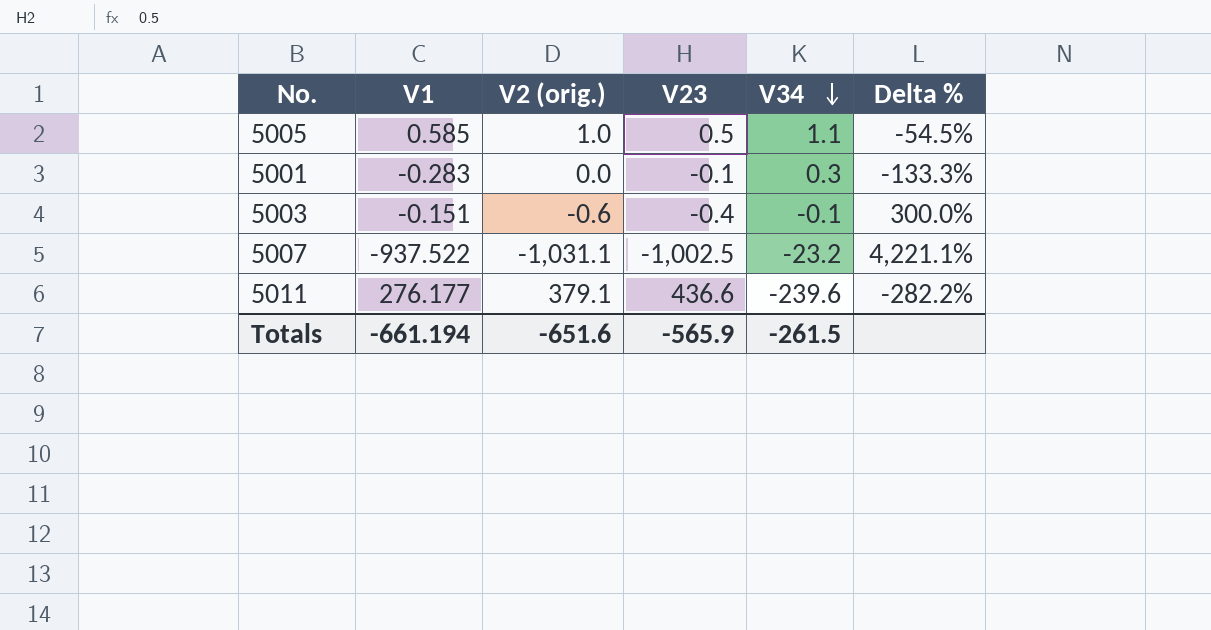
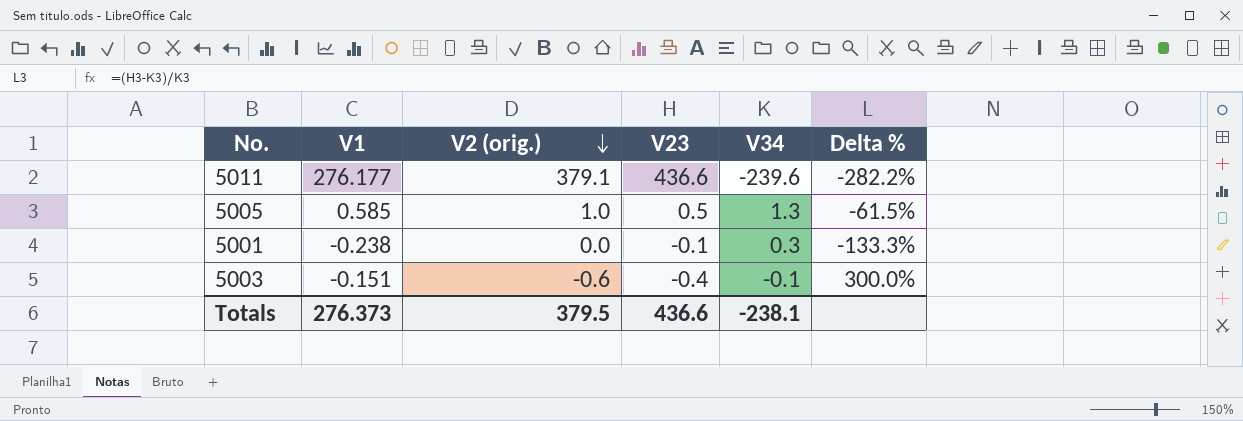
row order: V34 descending -> V2 (orig.) descending
row 5007: -937.522 | -1,031.1 | -1,002.5 | -23.2 | 4,221.1% -> none
5005 | V34: 1.1 -> 1.3
5005 | Delta %: -54.5% -> -61.5%
5001 | V1: -0.283 -> -0.238
Totals | V1: -661.194 -> 276.373
Totals | V2 (orig.): -651.6 -> 379.5
Totals | V23: -565.9 -> 436.6
Totals | V34: -261.5 -> -238.1

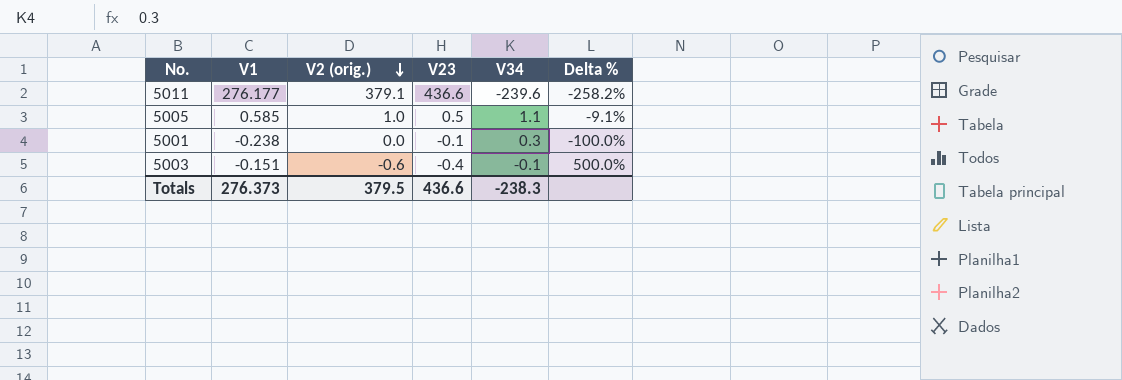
column Delta % | formula: ([V23] - [V34]) / [V34] -> ([V2 (orig.)] - [V34]) / [V34]
5005 | V34: 1.3 -> 1.1
Totals | V34: -238.1 -> -238.3

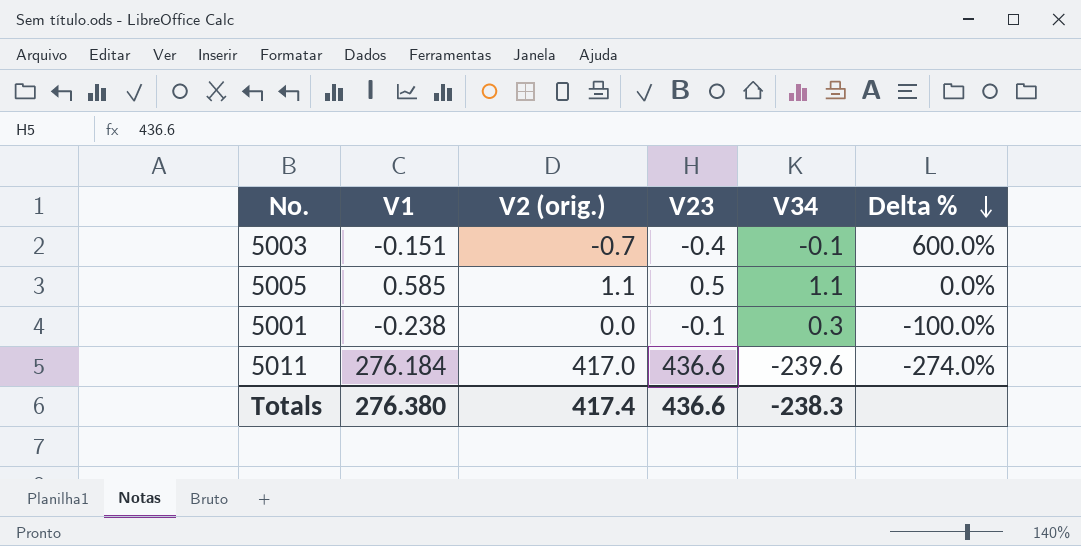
row order: V2 (orig.) descending -> Delta % descending
5003 | V2 (orig.): -0.6 -> -0.7
5003 | Delta %: 500.0% -> 600.0%
5005 | V2 (orig.): 1.0 -> 1.1
5005 | Delta %: -9.1% -> 0.0%
5011 | V1: 276.177 -> 276.184
5011 | V2 (orig.): 379.1 -> 417.0
5011 | Delta %: -258.2% -> -274.0%
Totals | V1: 276.373 -> 276.380
Totals | V2 (orig.): 379.5 -> 417.4

